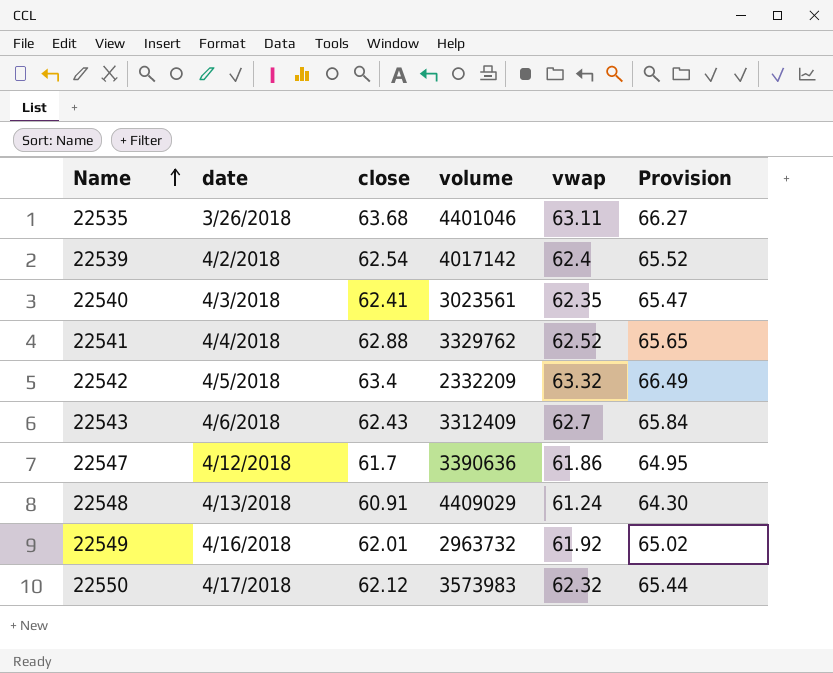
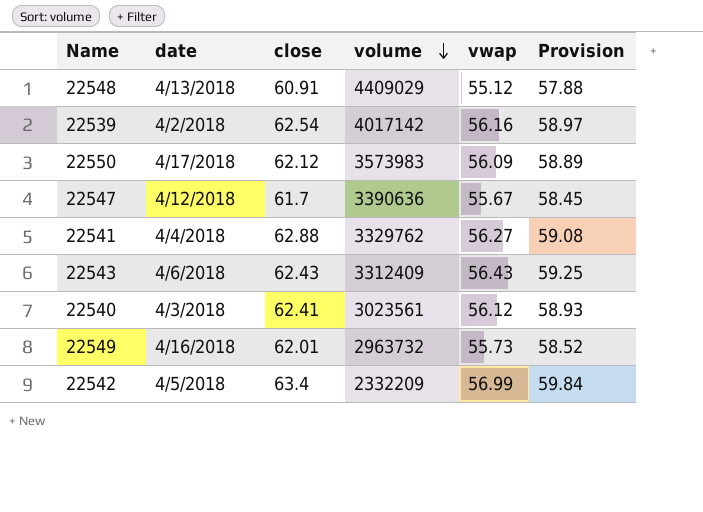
row order: Name ascending -> volume descending
row 22535: 3/26/2018 | 63.68 | 4401046 | 63.11 | 66.27 -> none
22548 | vwap: 61.24 -> 55.12
22548 | Provision: 64.30 -> 57.88
22539 | vwap: 62.4 -> 56.16
22539 | Provision: 65.52 -> 58.97
22550 | vwap: 62.32 -> 56.09
22550 | Provision: 65.44 -> 58.89
22547 | vwap: 61.86 -> 55.67
22547 | Provision: 64.95 -> 58.45
22541 | vwap: 62.52 -> 56.27
22541 | Provision: 65.65 -> 59.08
22543 | vwap: 62.7 -> 56.43
22543 | Provision: 65.84 -> 59.25
22540 | vwap: 62.35 -> 56.12
22540 | Provision: 65.47 -> 58.93
22549 | vwap: 61.92 -> 55.73
22549 | Provision: 65.02 -> 58.52
22542 | vwap: 63.32 -> 56.99
22542 | Provision: 66.49 -> 59.84

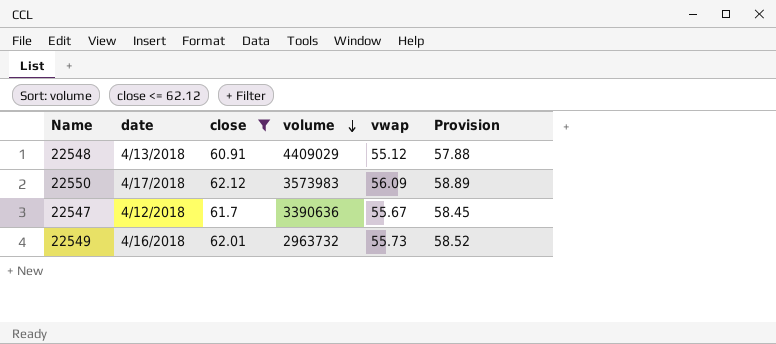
filter: none -> close <= 62.12

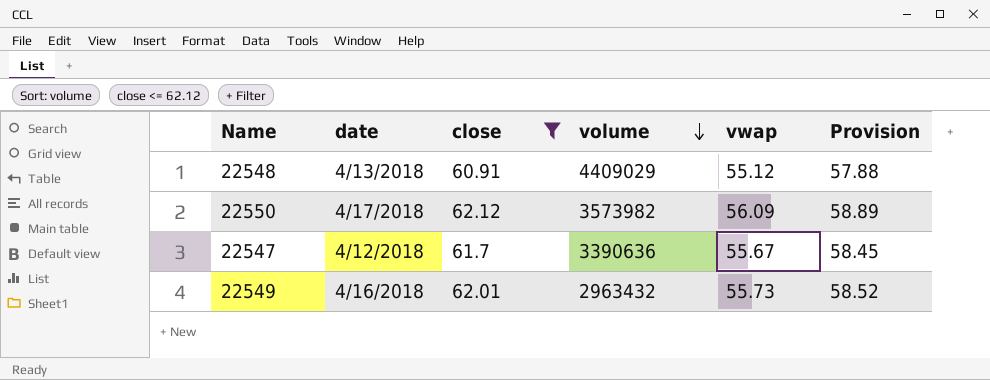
22550 | volume: 3573983 -> 3573982
22549 | volume: 2963732 -> 2963432

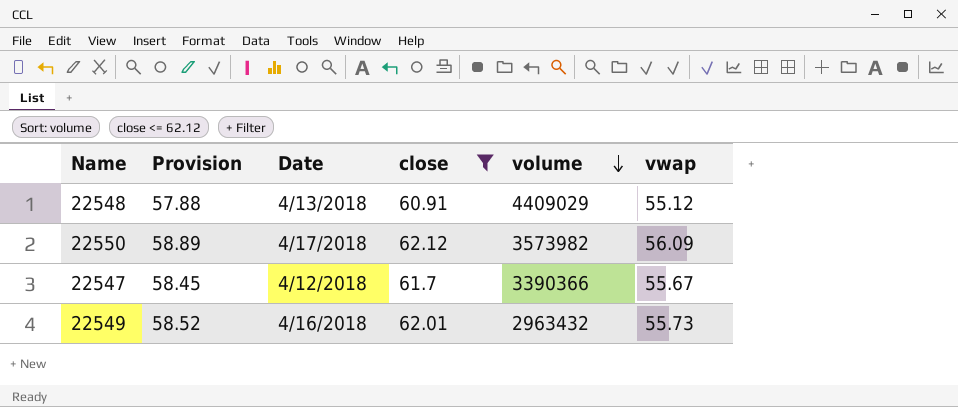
column Provision | position: 6 -> 2
column name: date -> Date
22547 | volume: 3390636 -> 3390366

